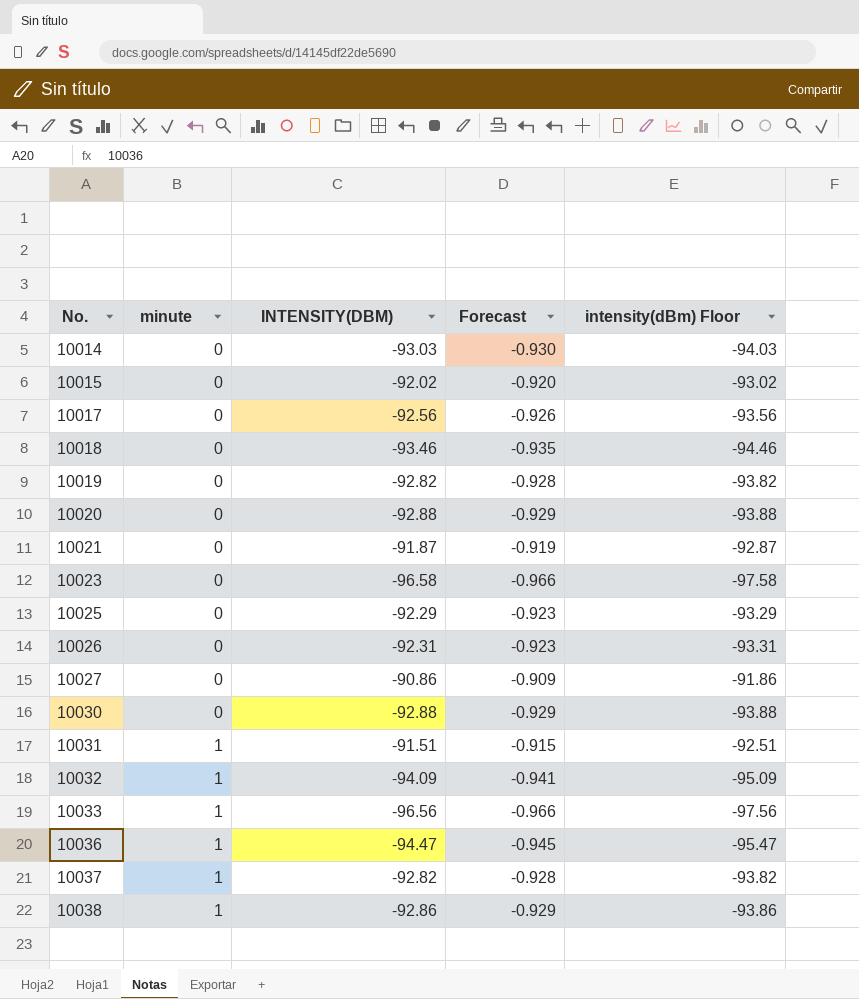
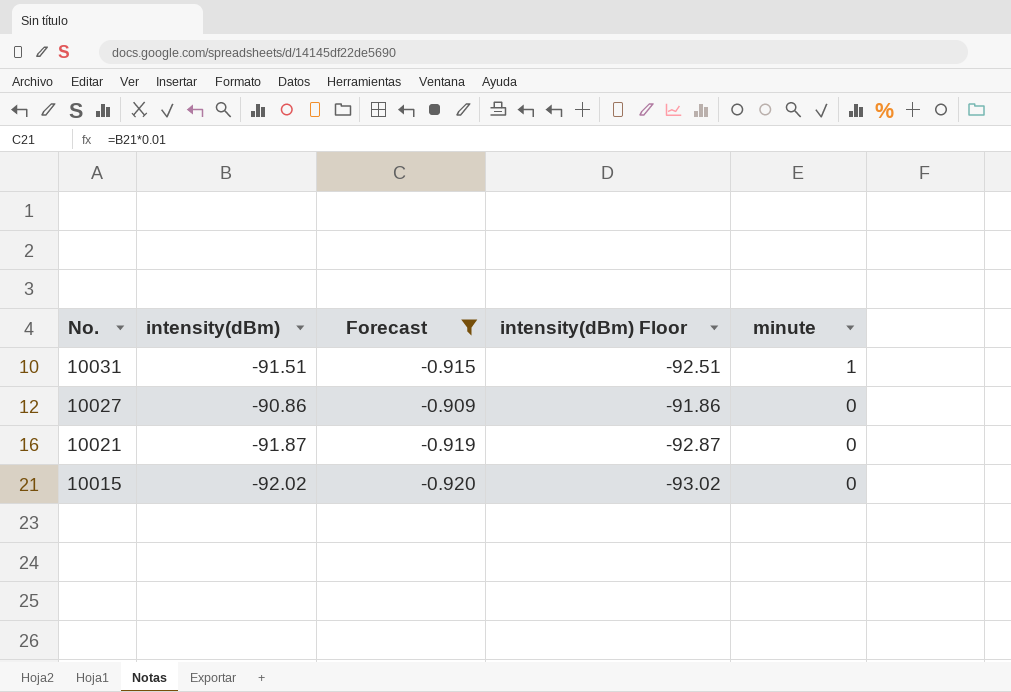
filter: none -> Forecast >= -0.920
row order: No. ascending -> No. descending
column name: INTENSITY(DBM) -> intensity(dBm)
column minute | position: 2 -> 5

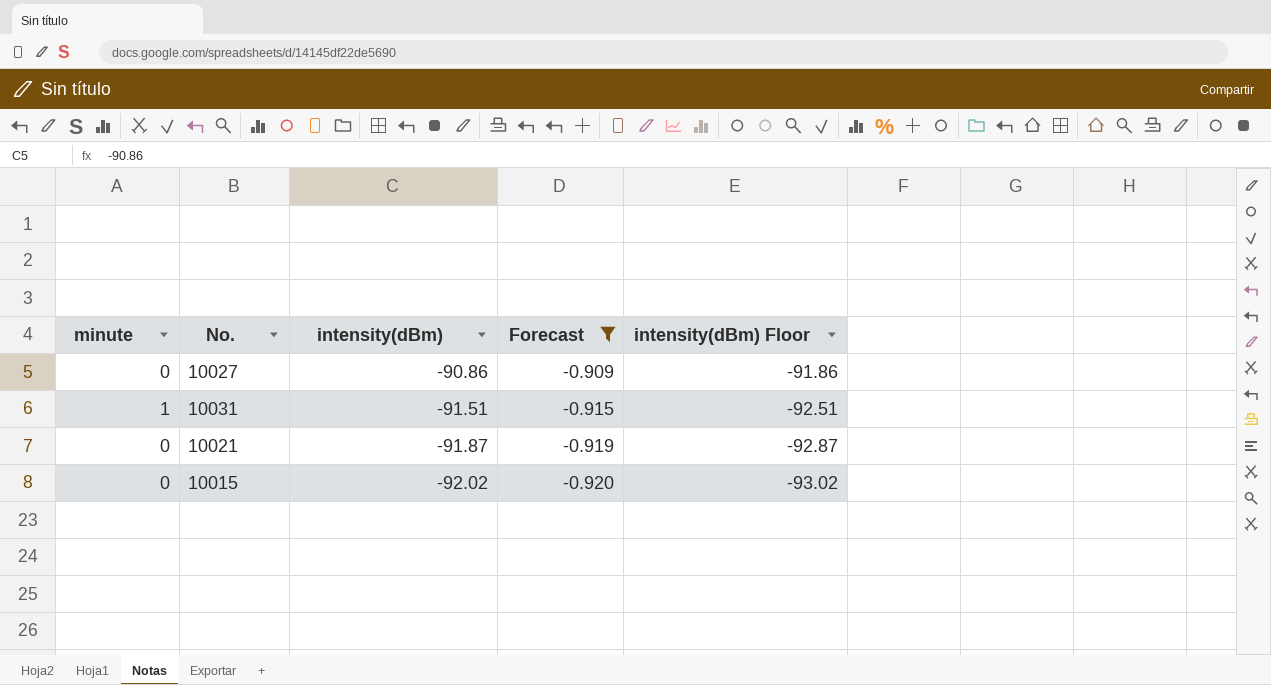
row order: No. descending -> intensity(dBm) descending
column minute | position: 5 -> 1

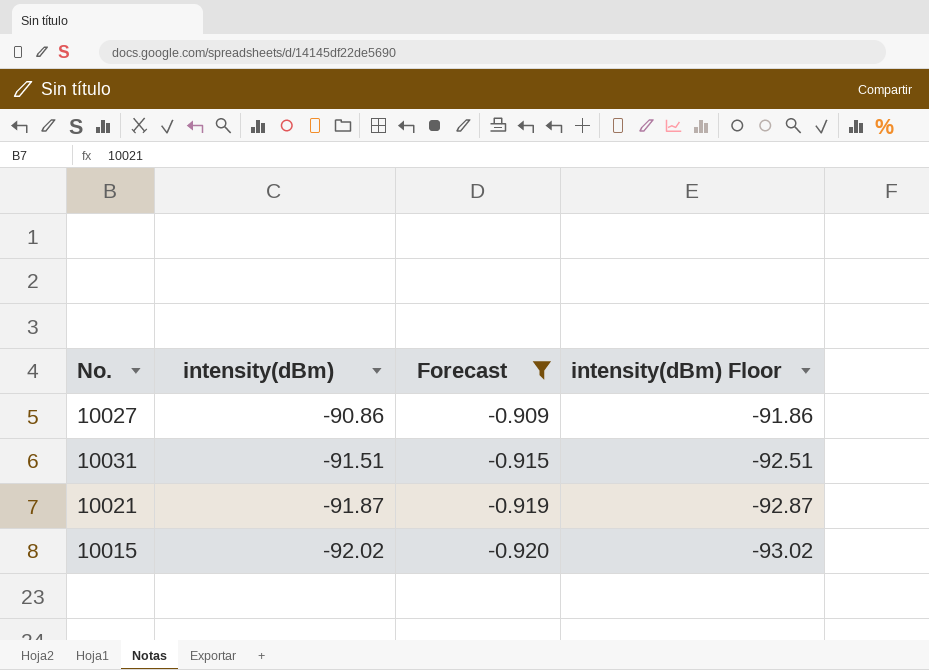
column minute | position: 1 -> none

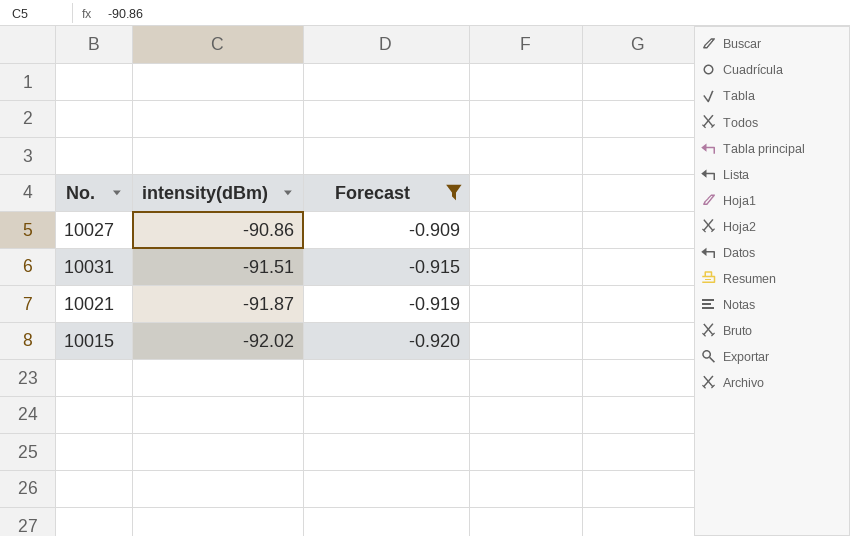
column intensity(dBm) Floor | formula: [intensity(dBm)] - 1 -> none

